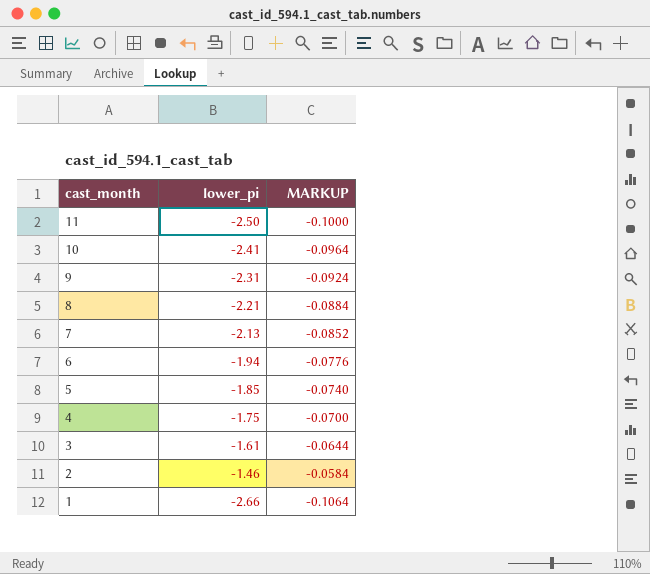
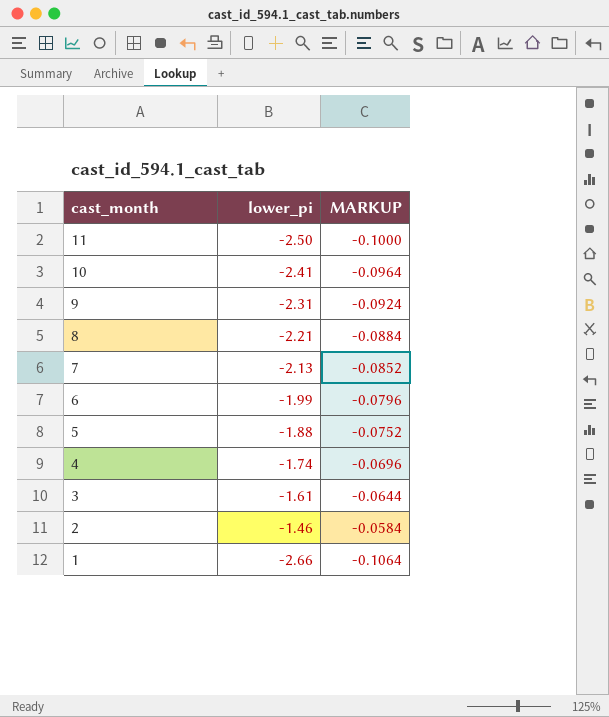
6 | lower_pi: -1.94 -> -1.99
6 | MARKUP: -0.0776 -> -0.0796
5 | lower_pi: -1.85 -> -1.88
5 | MARKUP: -0.0740 -> -0.0752
4 | lower_pi: -1.75 -> -1.74
4 | MARKUP: -0.0700 -> -0.0696

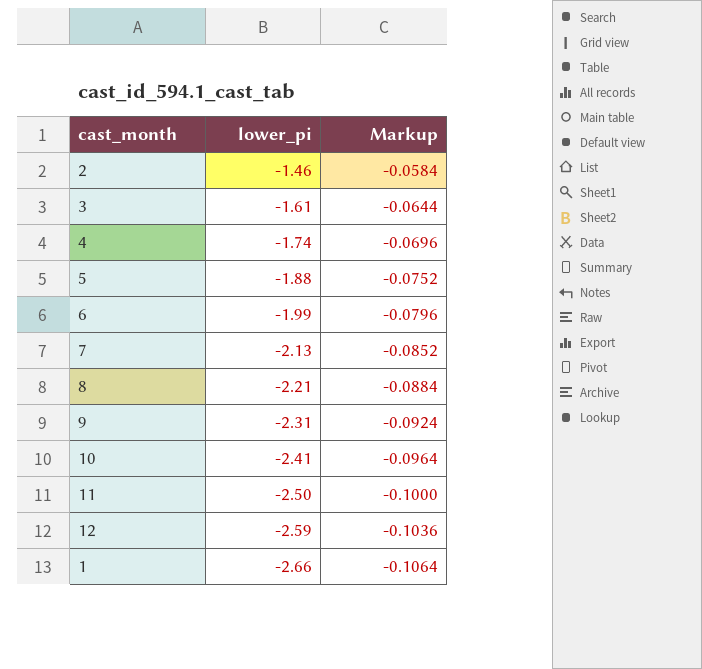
row order: cast_month descending -> lower_pi descending
column name: MARKUP -> Markup
row 12: none -> -2.59 | -0.1036

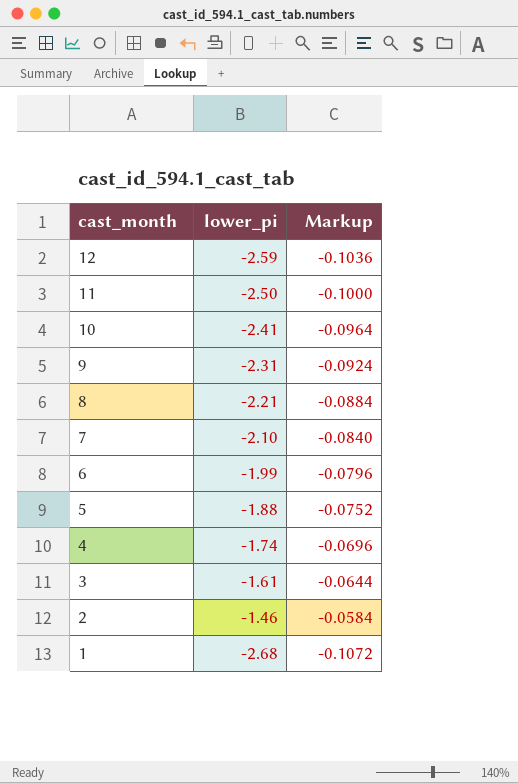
row order: lower_pi descending -> cast_month descending
7 | lower_pi: -2.13 -> -2.10
7 | Markup: -0.0852 -> -0.0840
1 | lower_pi: -2.66 -> -2.68
1 | Markup: -0.1064 -> -0.1072

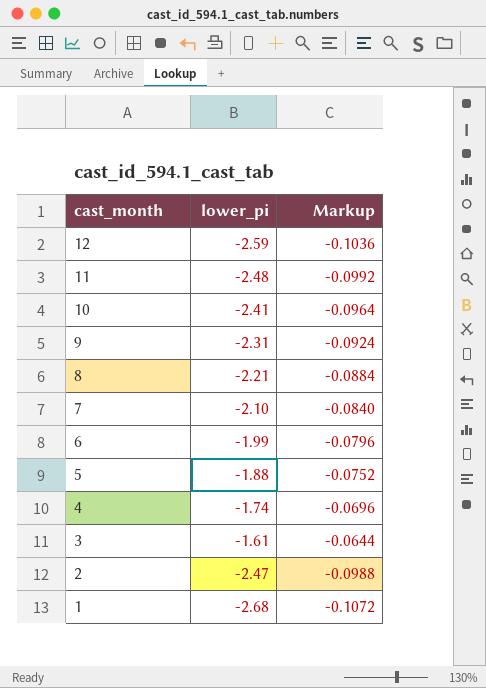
11 | lower_pi: -2.50 -> -2.48
11 | Markup: -0.1000 -> -0.0992
2 | lower_pi: -1.46 -> -2.47
2 | Markup: -0.0584 -> -0.0988

